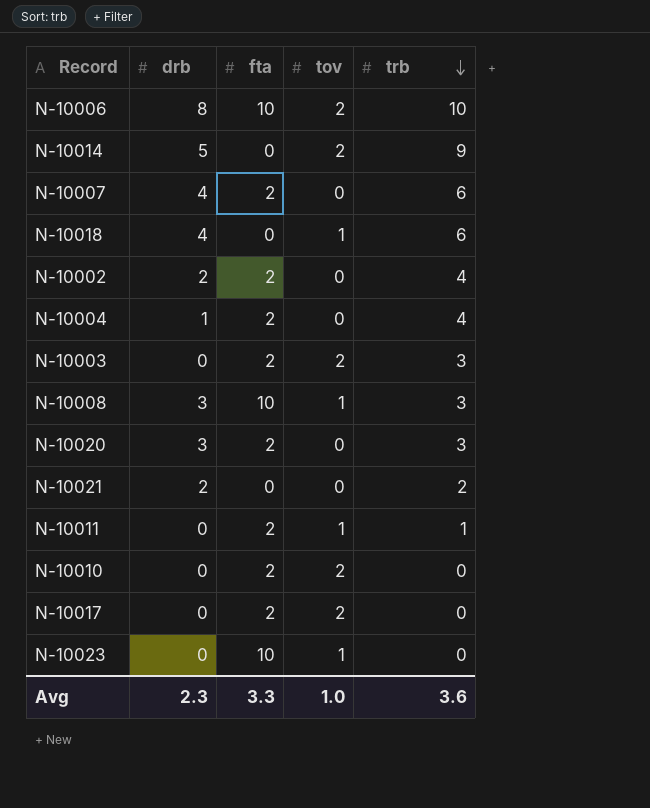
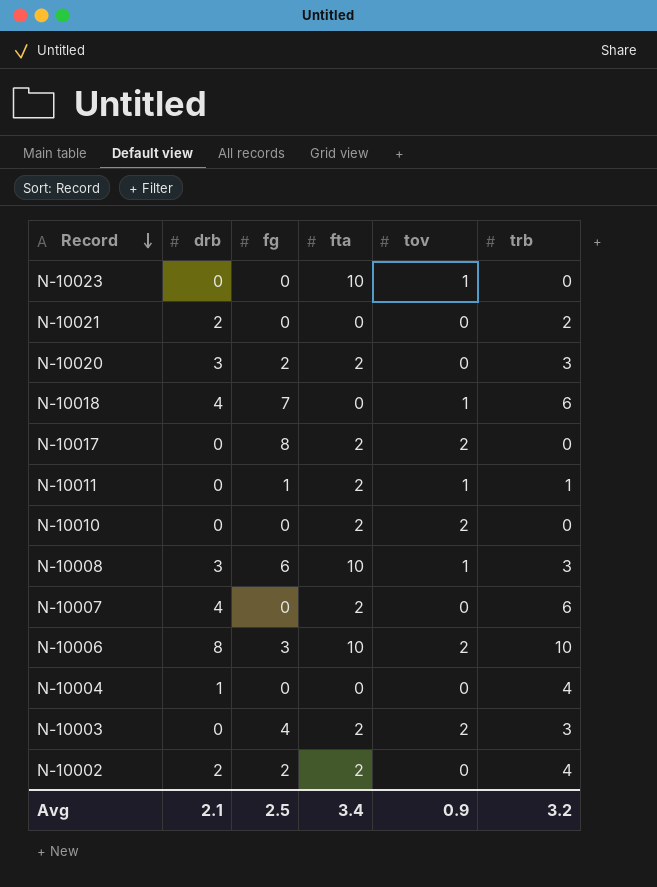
row order: trb descending -> Record descending
column fg | position: none -> 3
row N-10014: 5 | 0 | 2 | 9 -> none
N-10004 | fta: 2 -> 0
Avg | drb: 2.3 -> 2.1
Avg | fta: 3.3 -> 3.4
Avg | tov: 1.0 -> 0.9
Avg | trb: 3.6 -> 3.2

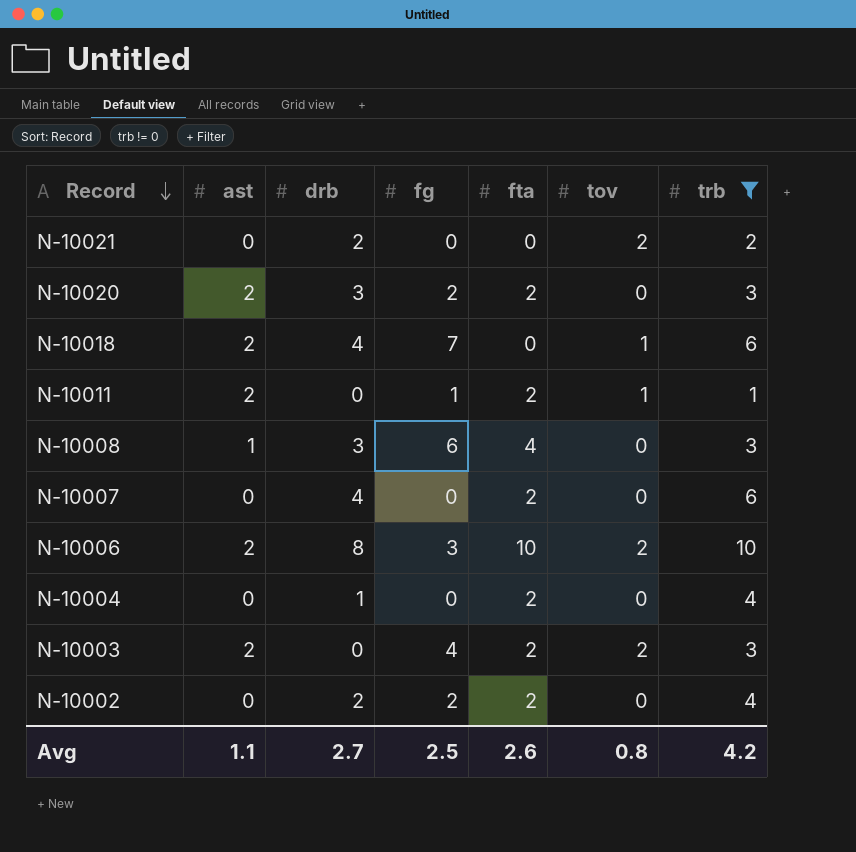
filter: none -> trb != 0
column ast | position: none -> 2
N-10021 | tov: 0 -> 2
N-10008 | fta: 10 -> 4
N-10008 | tov: 1 -> 0
N-10004 | fta: 0 -> 2
Avg | drb: 2.1 -> 2.7
Avg | fta: 3.4 -> 2.6
Avg | tov: 0.9 -> 0.8
Avg | trb: 3.2 -> 4.2

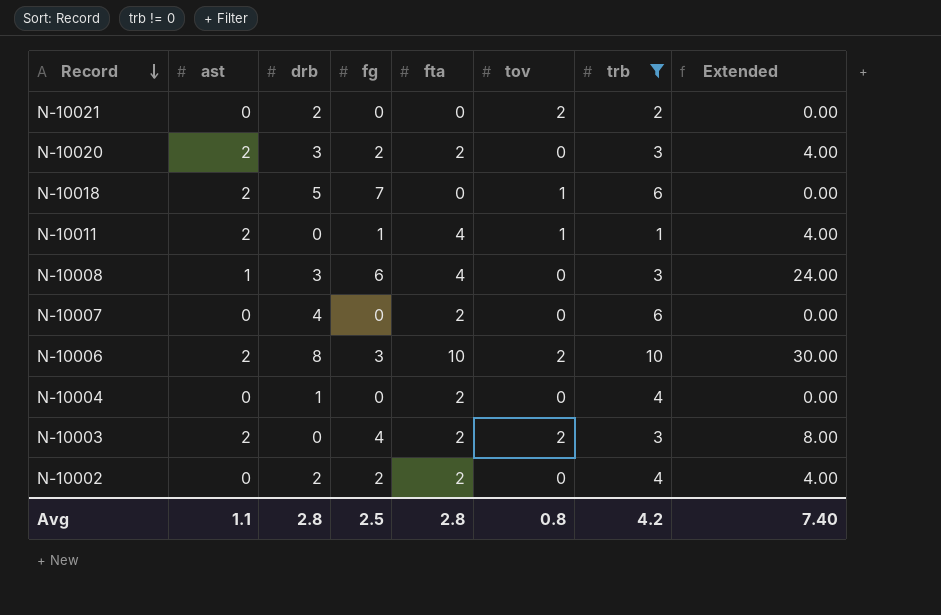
column Extended | formula: none -> [fg] * [fta]
N-10018 | drb: 4 -> 5
N-10011 | fta: 2 -> 4
Avg | drb: 2.7 -> 2.8
Avg | fta: 2.6 -> 2.8

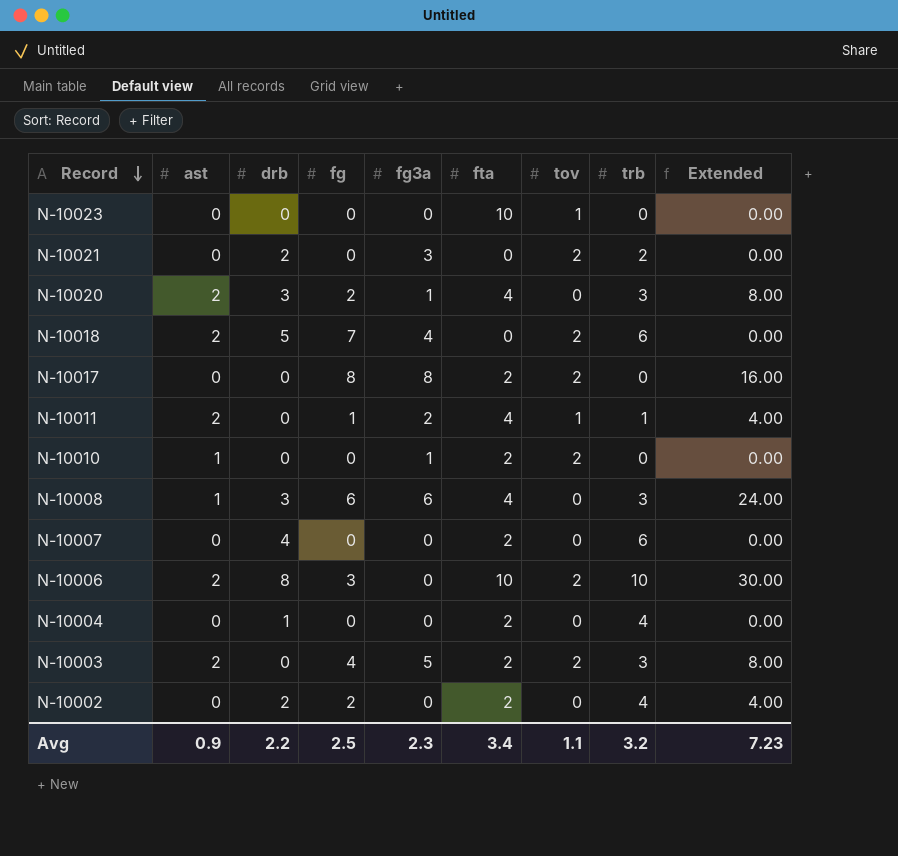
filter: trb != 0 -> none
column fg3a | position: none -> 5
N-10020 | fta: 2 -> 4
N-10020 | Extended: 4.00 -> 8.00
N-10018 | tov: 1 -> 2
Avg | ast: 1.1 -> 0.9
Avg | drb: 2.8 -> 2.2
Avg | fta: 2.8 -> 3.4
Avg | tov: 0.8 -> 1.1
Avg | trb: 4.2 -> 3.2
Avg | Extended: 7.40 -> 7.23

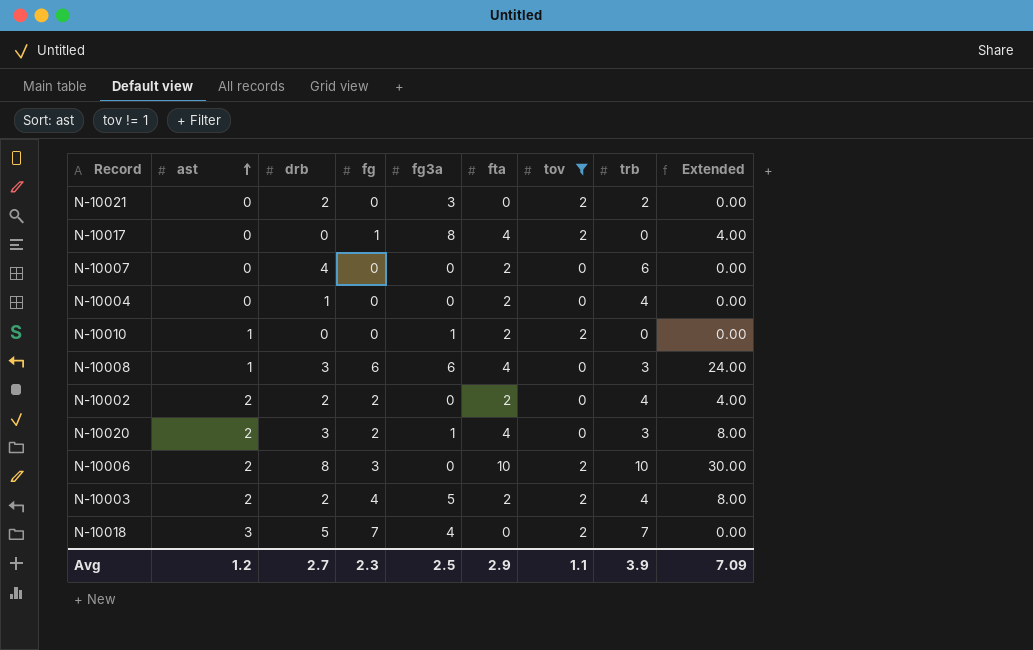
filter: none -> tov != 1
row order: Record descending -> ast ascending
N-10017 | fg: 8 -> 1
N-10017 | fta: 2 -> 4
N-10017 | Extended: 16.00 -> 4.00
N-10002 | ast: 0 -> 2
N-10003 | drb: 0 -> 2
N-10003 | trb: 3 -> 4
N-10018 | ast: 2 -> 3
N-10018 | trb: 6 -> 7
Avg | ast: 0.9 -> 1.2
Avg | drb: 2.2 -> 2.7
Avg | fg: 2.5 -> 2.3
Avg | fg3a: 2.3 -> 2.5
Avg | fta: 3.4 -> 2.9
Avg | trb: 3.2 -> 3.9
Avg | Extended: 7.23 -> 7.09

